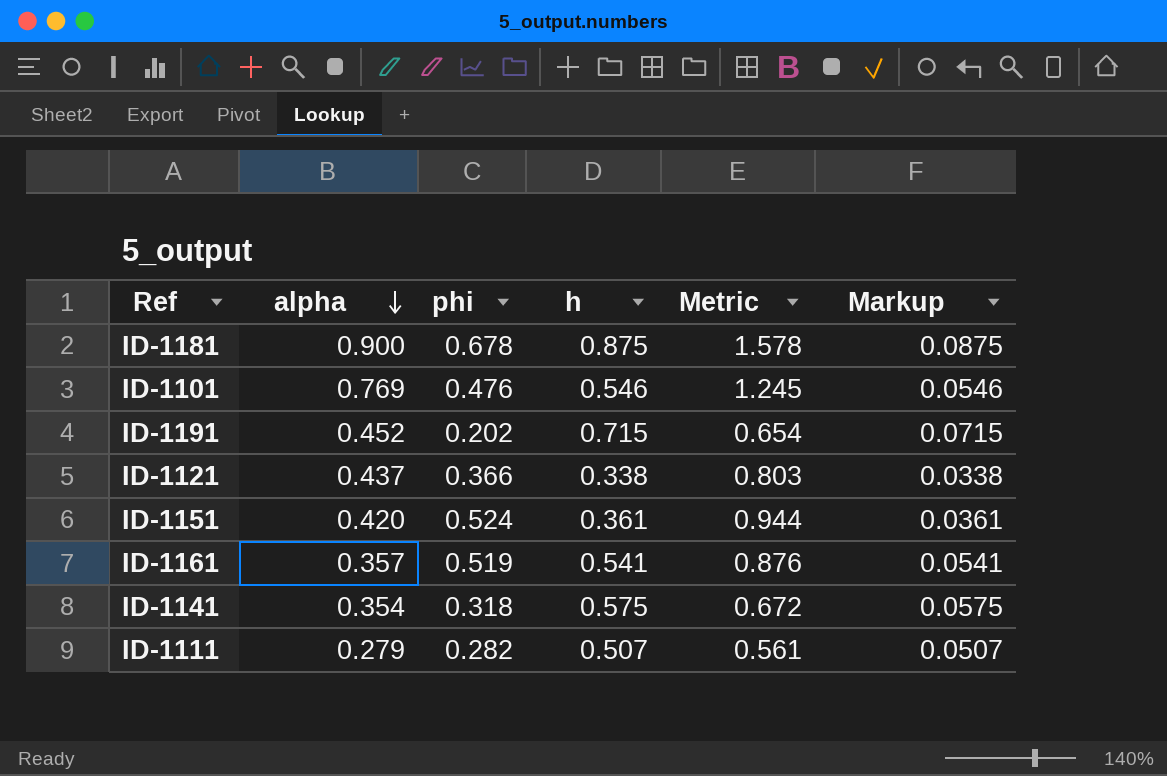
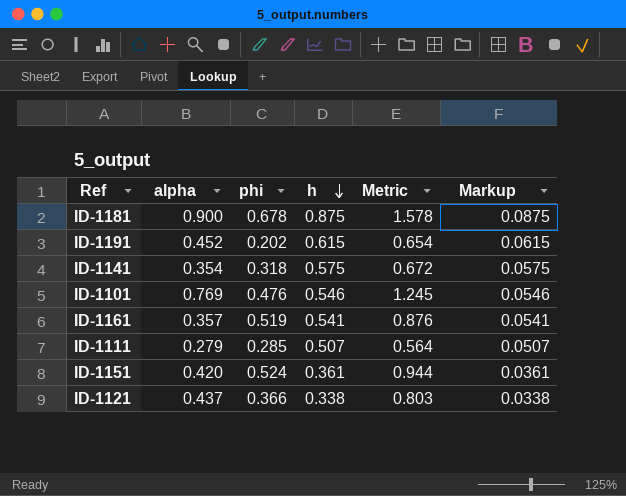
row order: alpha descending -> h descending
ID-1191 | h: 0.715 -> 0.615
ID-1191 | Markup: 0.0715 -> 0.0615
ID-1111 | phi: 0.282 -> 0.285
ID-1111 | Metric: 0.561 -> 0.564

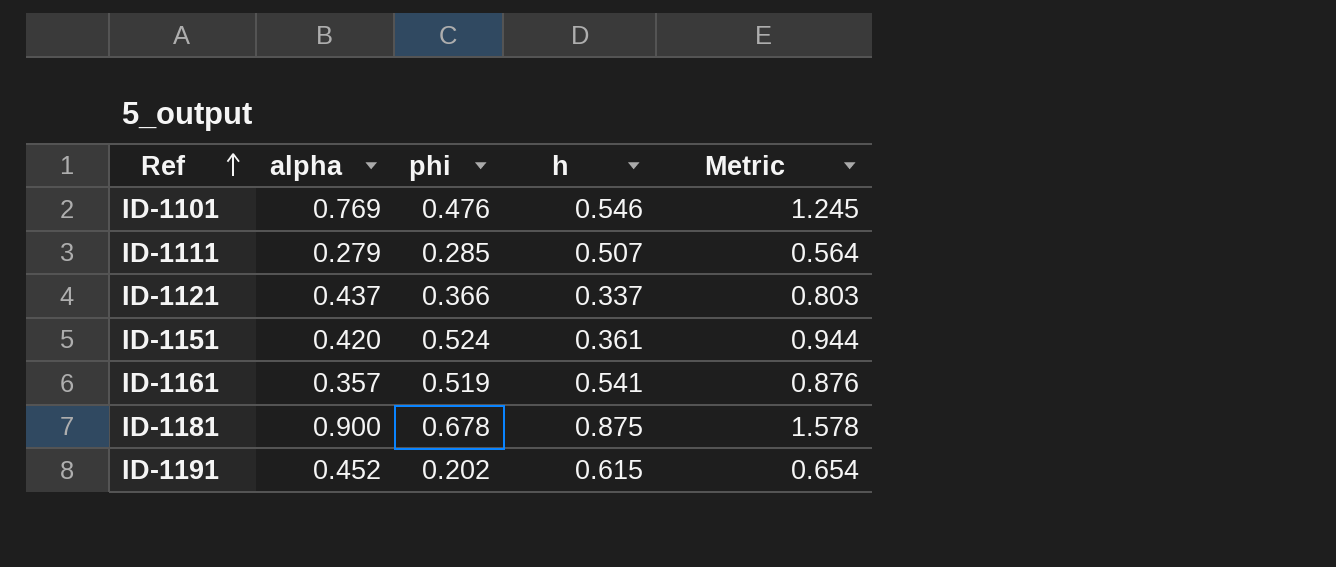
row order: h descending -> Ref ascending
column Markup | formula: [h] * 0.1 -> none
row ID-1141: 0.354 | 0.318 | 0.575 | 0.672 | 0.0575 -> none
ID-1121 | h: 0.338 -> 0.337

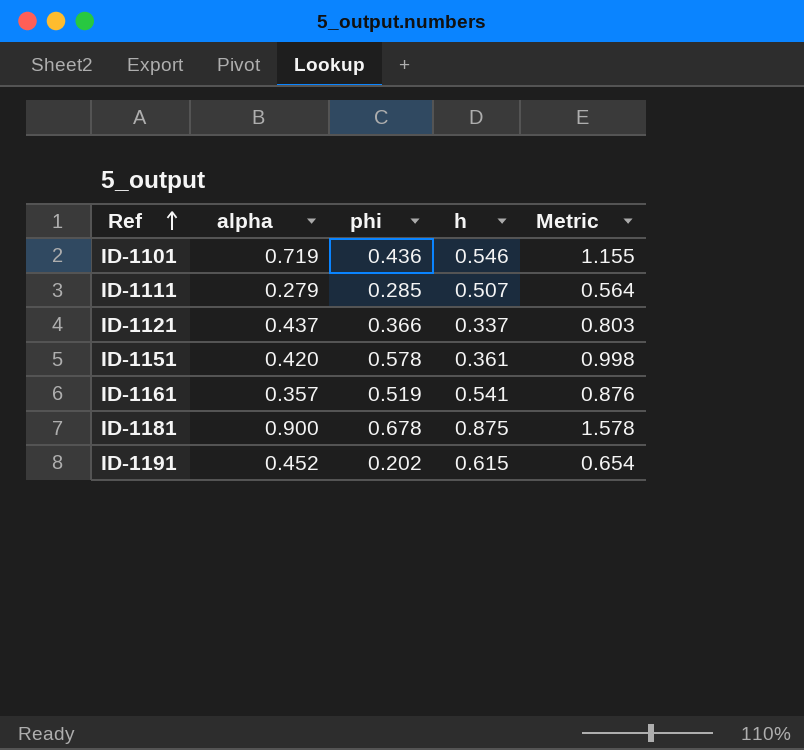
ID-1101 | alpha: 0.769 -> 0.719
ID-1101 | phi: 0.476 -> 0.436
ID-1101 | Metric: 1.245 -> 1.155
ID-1151 | phi: 0.524 -> 0.578
ID-1151 | Metric: 0.944 -> 0.998

